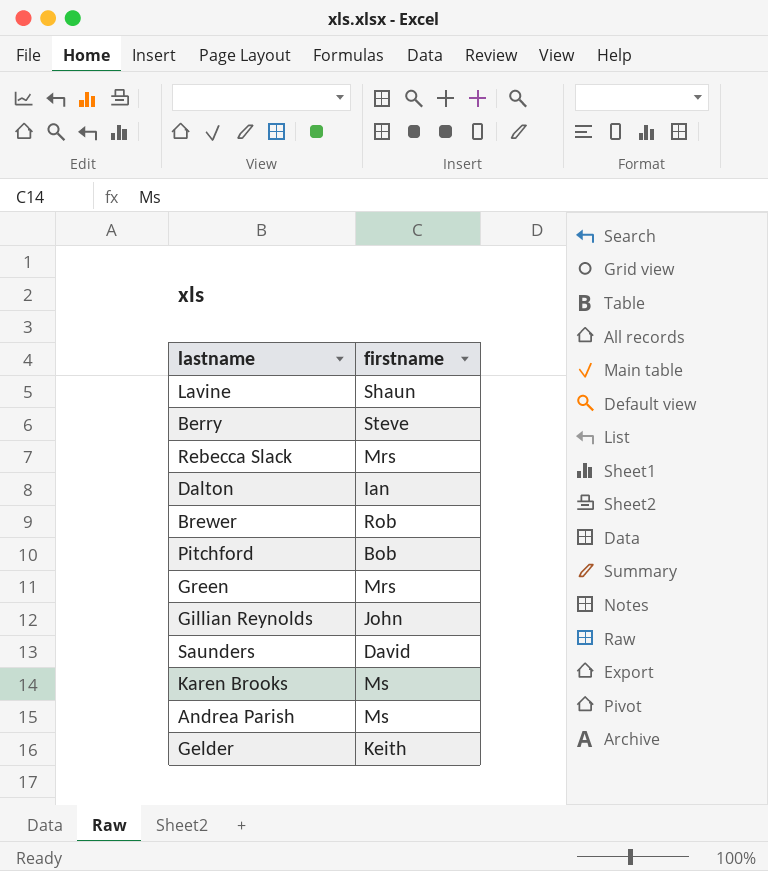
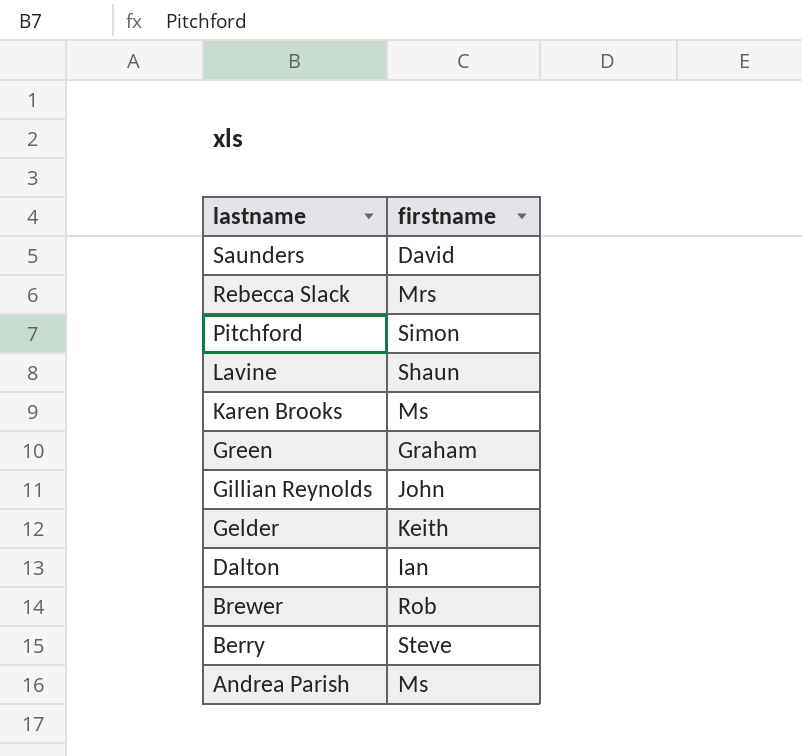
row order: none -> lastname descending
Pitchford | firstname: Bob -> Simon
Green | firstname: Mrs -> Graham

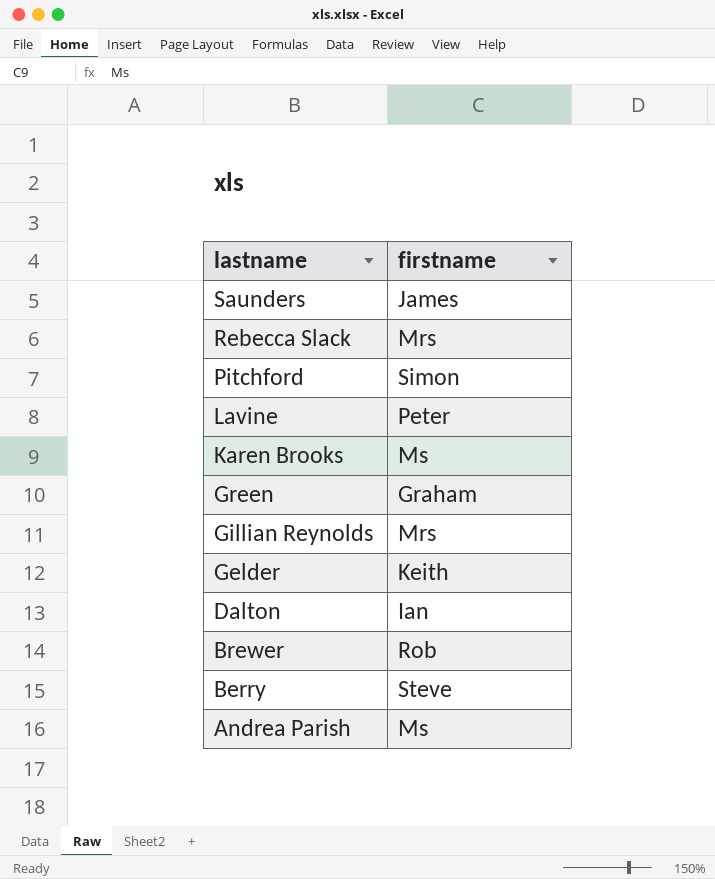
Saunders | firstname: David -> James
Lavine | firstname: Shaun -> Peter
Gillian Reynolds | firstname: John -> Mrs

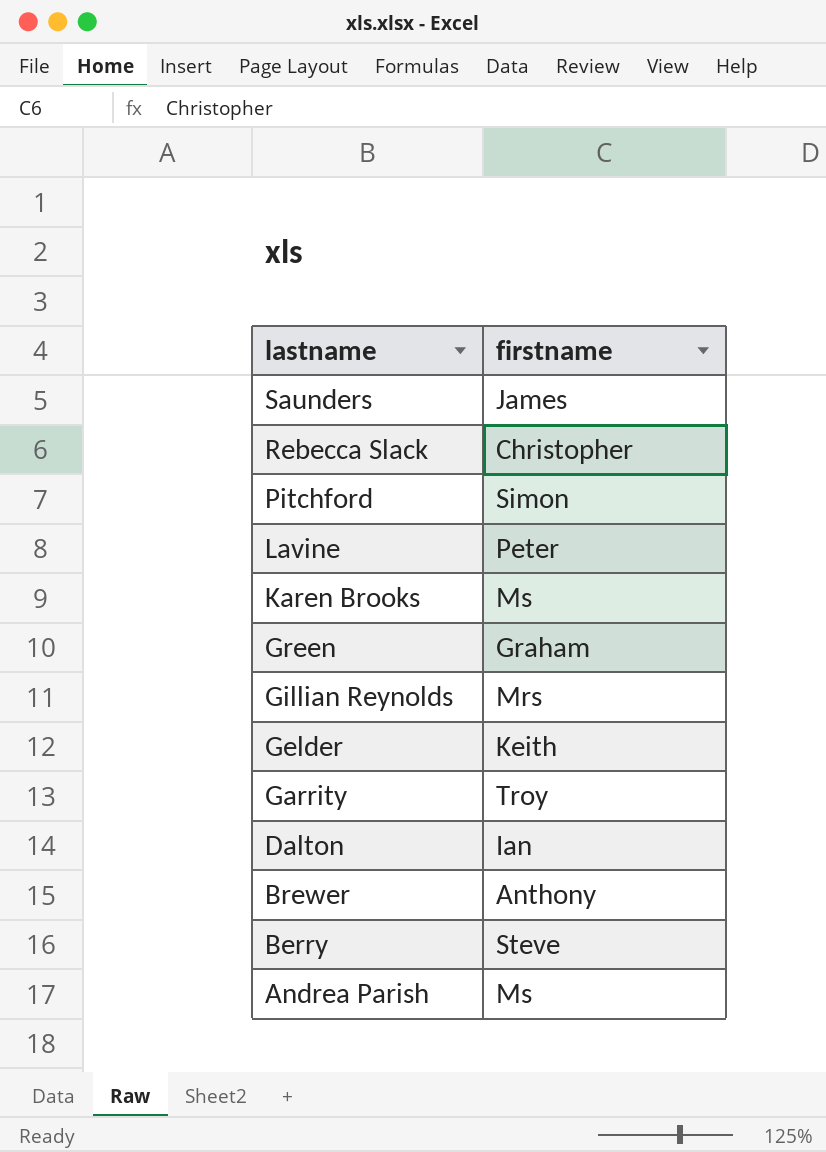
Rebecca Slack | firstname: Mrs -> Christopher
row Garrity: none -> Troy
Brewer | firstname: Rob -> Anthony

